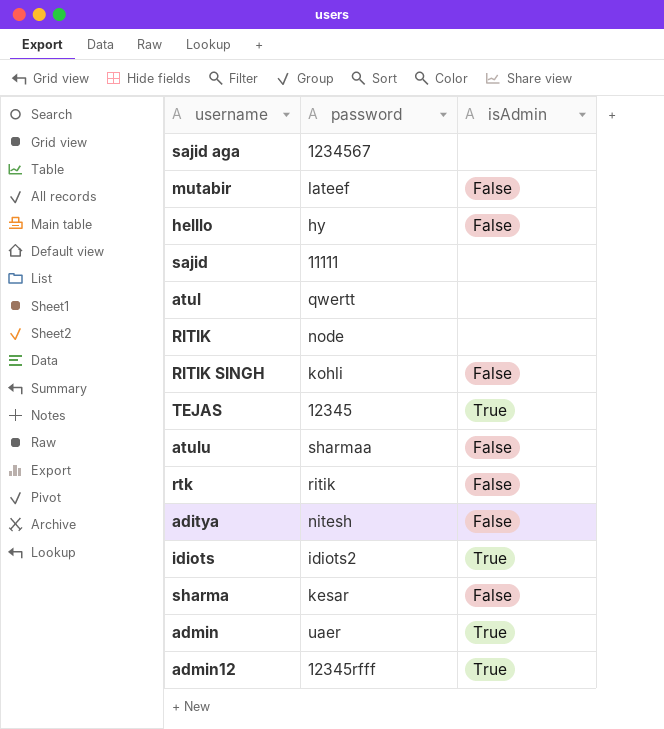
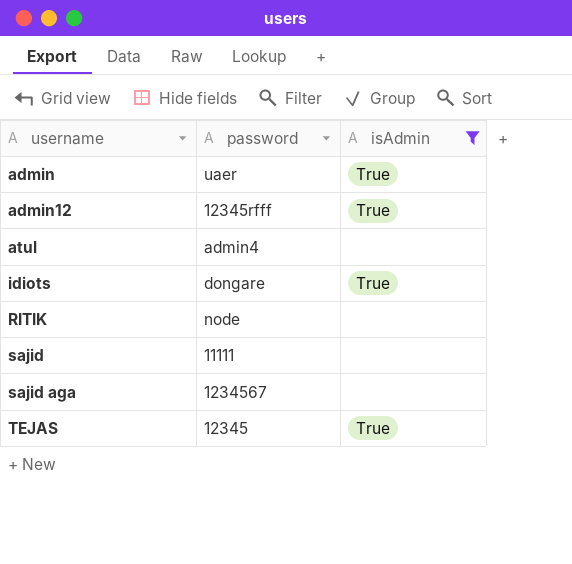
filter: none -> isAdmin != False
row order: none -> username ascending
atul | password: qwertt -> admin4
idiots | password: idiots2 -> dongare

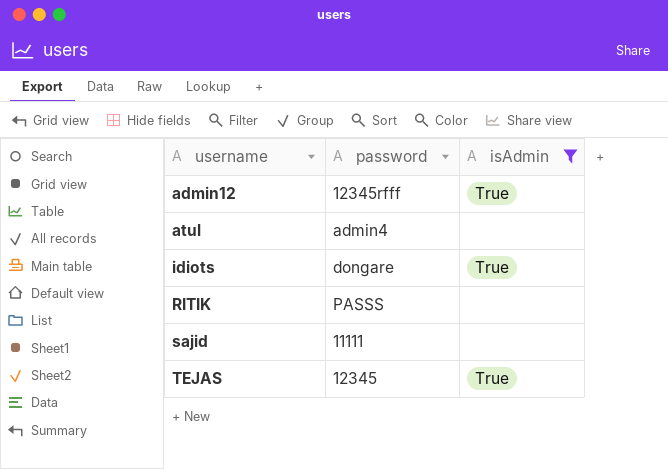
row admin: uaer | True -> none
row sajid aga: 1234567 | none -> none
RITIK | password: node -> PASSS

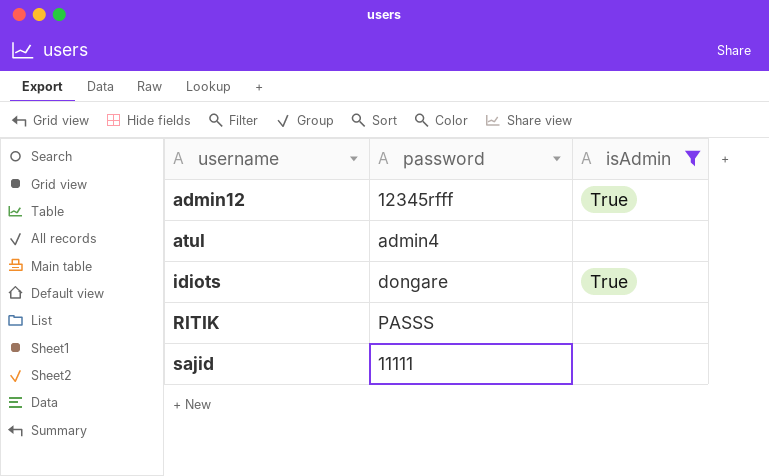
row TEJAS: 12345 | True -> none

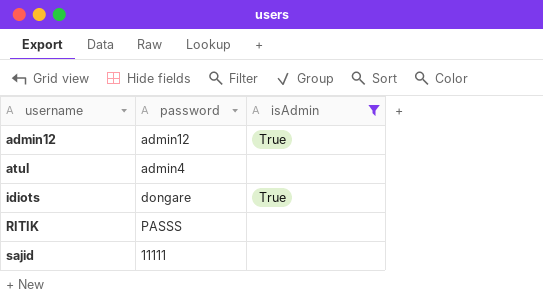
admin12 | password: 12345rfff -> admin12

